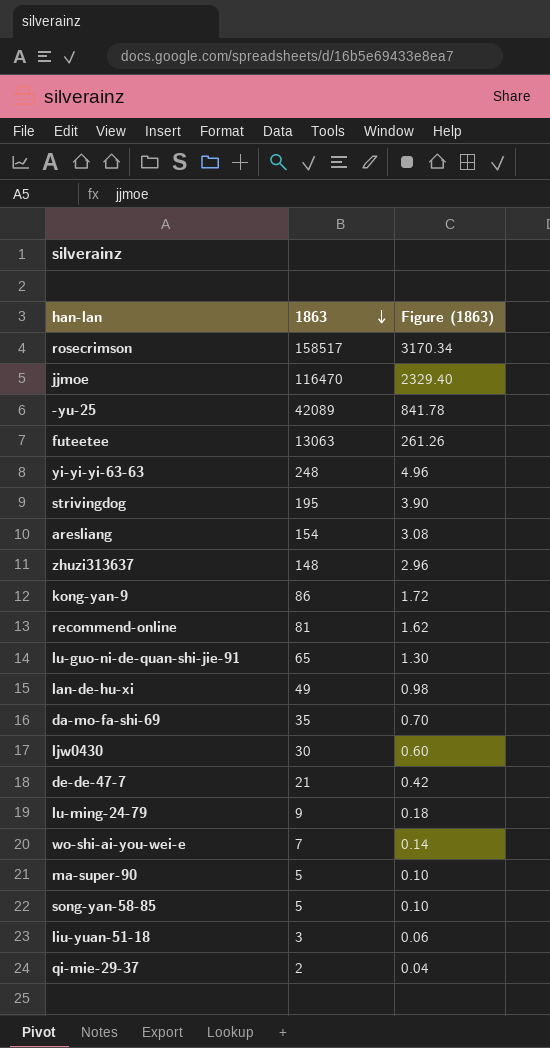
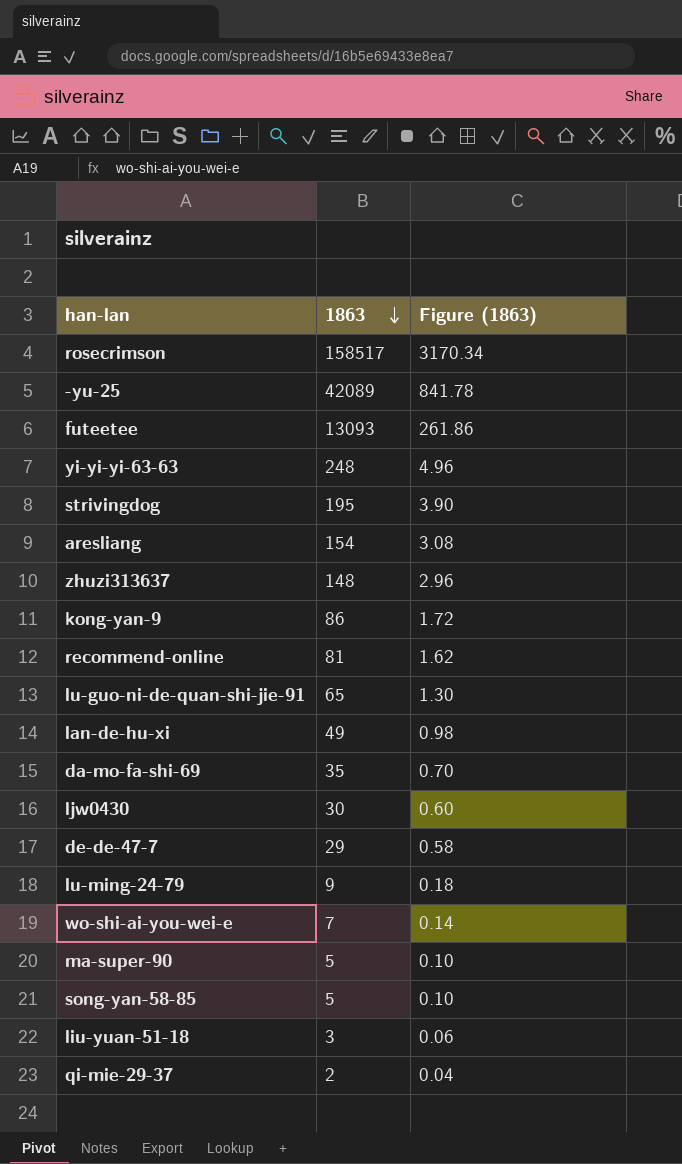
row jjmoe: 116470 | 2329.40 -> none
futeetee | 1863: 13063 -> 13093
futeetee | Figure (1863): 261.26 -> 261.86
de-de-47-7 | 1863: 21 -> 29
de-de-47-7 | Figure (1863): 0.42 -> 0.58

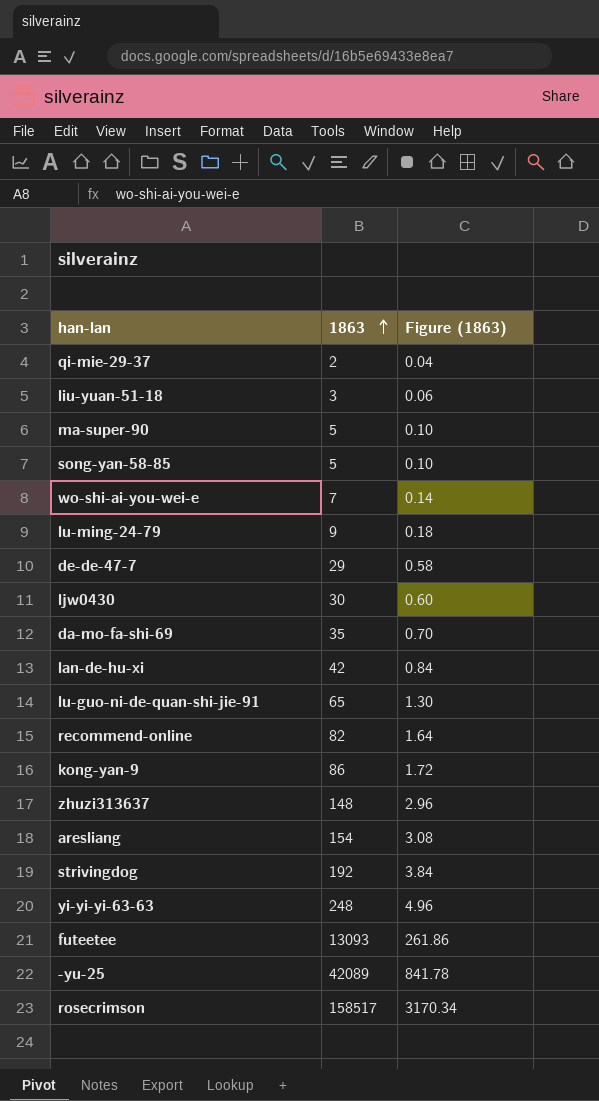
row order: 1863 descending -> 1863 ascending
lan-de-hu-xi | 1863: 49 -> 42
lan-de-hu-xi | Figure (1863): 0.98 -> 0.84
recommend-online | 1863: 81 -> 82
recommend-online | Figure (1863): 1.62 -> 1.64
strivingdog | 1863: 195 -> 192
strivingdog | Figure (1863): 3.90 -> 3.84

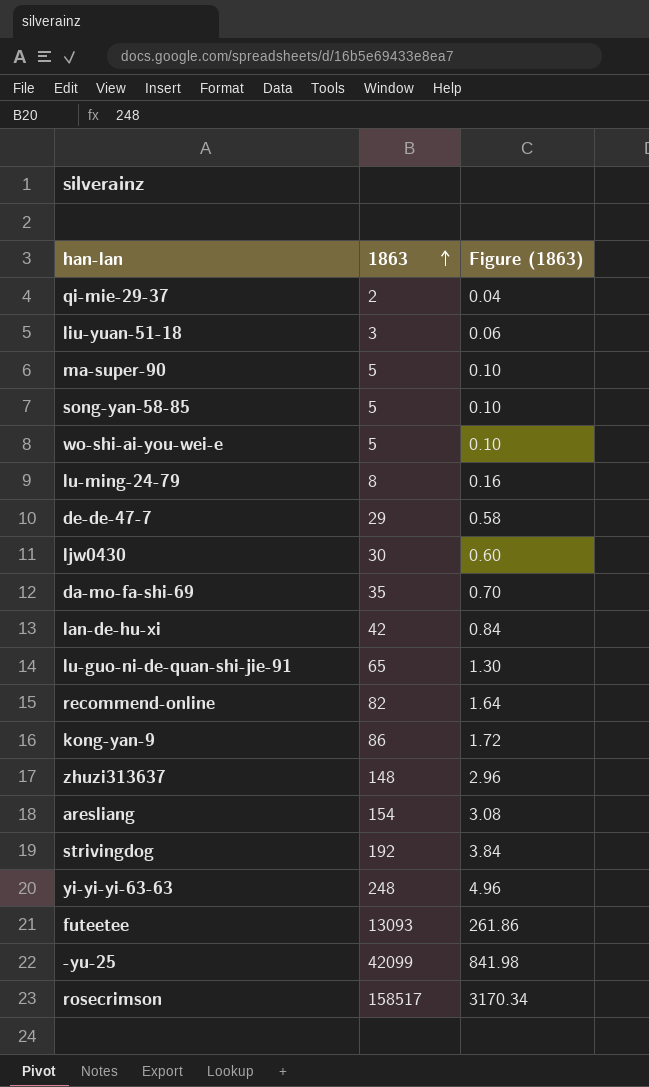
wo-shi-ai-you-wei-e | 1863: 7 -> 5
wo-shi-ai-you-wei-e | Figure (1863): 0.14 -> 0.10
lu-ming-24-79 | 1863: 9 -> 8
lu-ming-24-79 | Figure (1863): 0.18 -> 0.16
-yu-25 | 1863: 42089 -> 42099
-yu-25 | Figure (1863): 841.78 -> 841.98

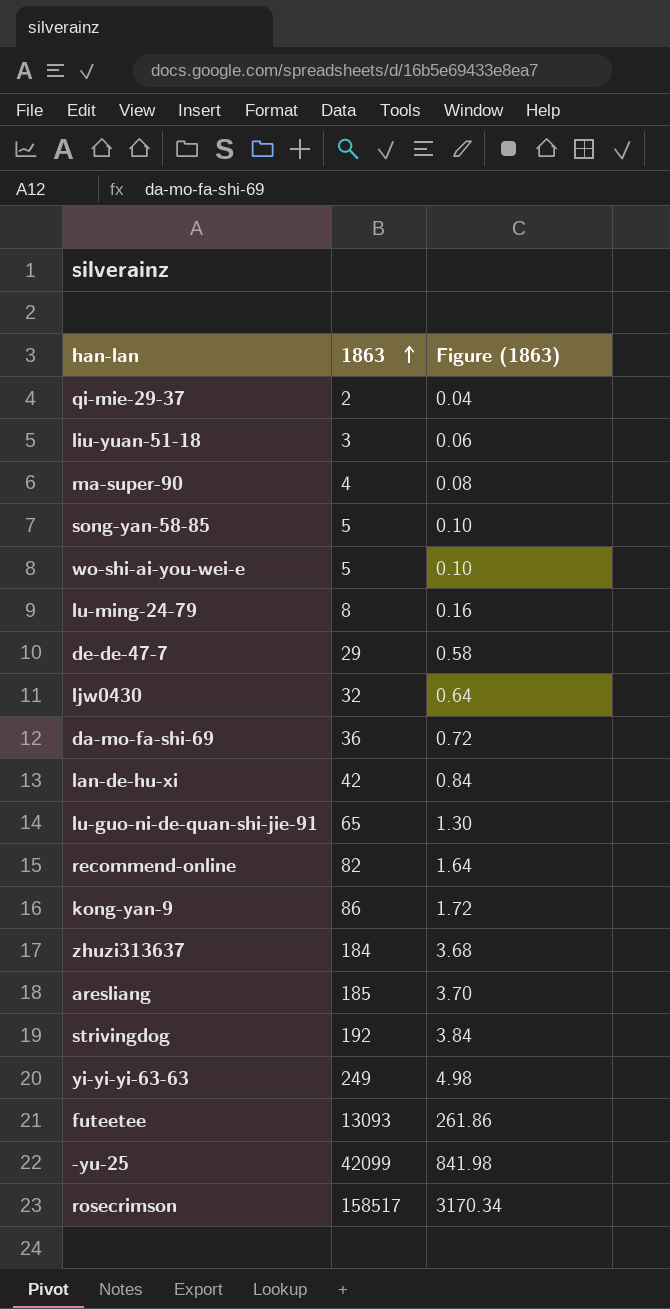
ma-super-90 | 1863: 5 -> 4
ma-super-90 | Figure (1863): 0.10 -> 0.08
ljw0430 | 1863: 30 -> 32
ljw0430 | Figure (1863): 0.60 -> 0.64
da-mo-fa-shi-69 | 1863: 35 -> 36
da-mo-fa-shi-69 | Figure (1863): 0.70 -> 0.72
zhuzi313637 | 1863: 148 -> 184
zhuzi313637 | Figure (1863): 2.96 -> 3.68
aresliang | 1863: 154 -> 185
aresliang | Figure (1863): 3.08 -> 3.70
yi-yi-yi-63-63 | 1863: 248 -> 249
yi-yi-yi-63-63 | Figure (1863): 4.96 -> 4.98

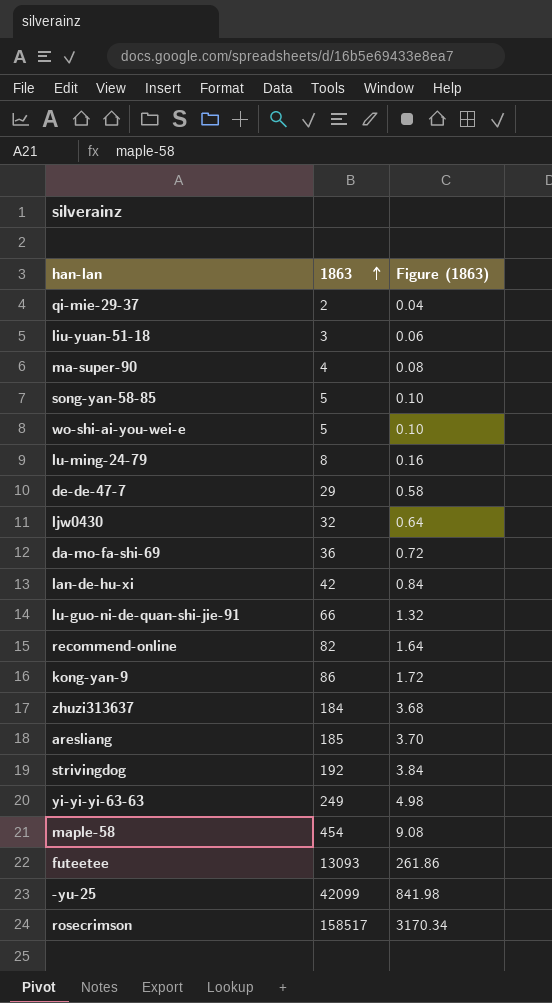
lu-guo-ni-de-quan-shi-jie-91 | 1863: 65 -> 66
lu-guo-ni-de-quan-shi-jie-91 | Figure (1863): 1.30 -> 1.32
row maple-58: none -> 454 | 9.08

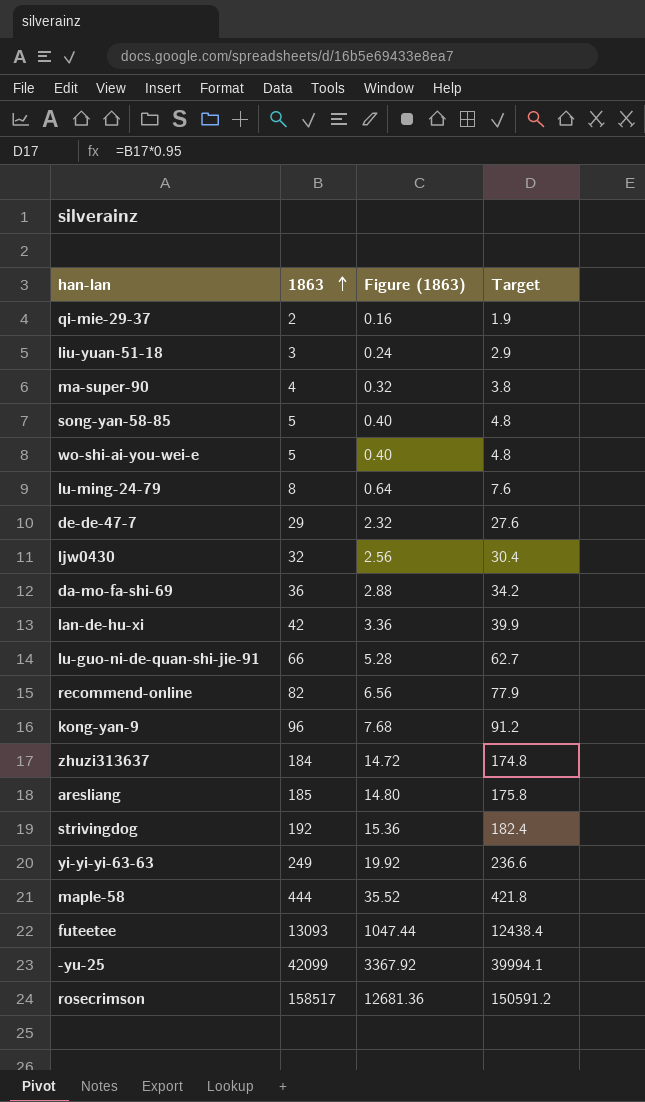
column Figure (1863) | formula: [1863] * 0.02 -> [1863] * 0.08
column Target | formula: none -> [1863] * 0.95
kong-yan-9 | 1863: 86 -> 96
maple-58 | 1863: 454 -> 444

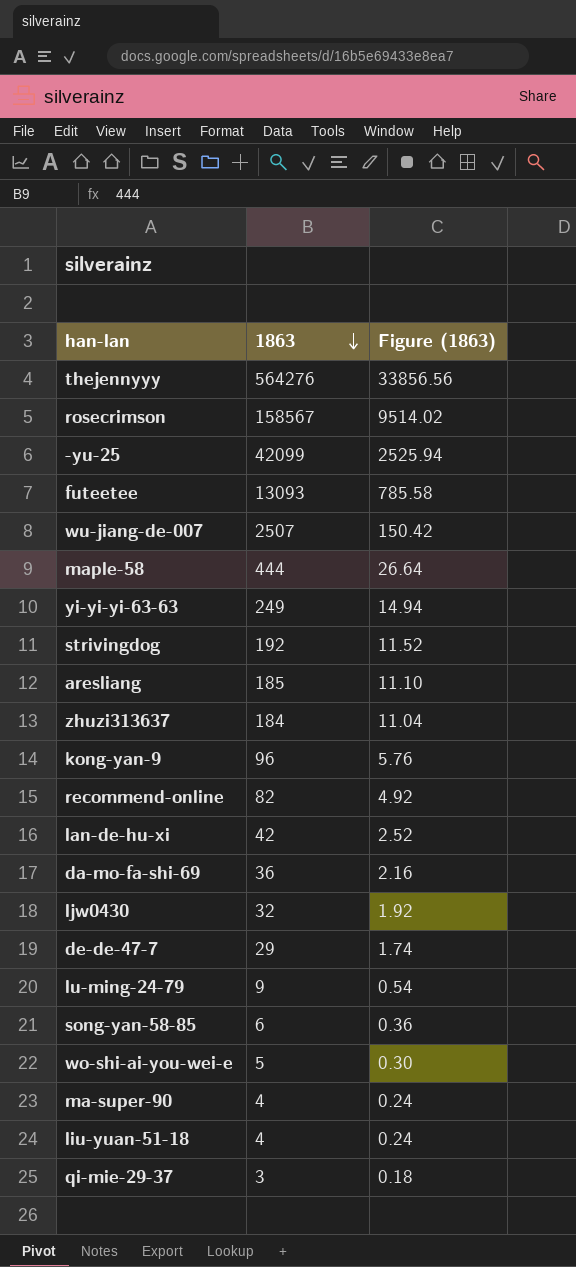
row order: 1863 ascending -> 1863 descending
column Target | formula: [1863] * 0.95 -> none
column Figure (1863) | formula: [1863] * 0.08 -> [1863] * 0.06
row lu-guo-ni-de-quan-shi-jie-91: 66 | 5.28 | 62.7 -> none
row thejennyyy: none -> 564276 | 33856.56
rosecrimson | 1863: 158517 -> 158567
row wu-jiang-de-007: none -> 2507 | 150.42
lu-ming-24-79 | 1863: 8 -> 9
song-yan-58-85 | 1863: 5 -> 6
liu-yuan-51-18 | 1863: 3 -> 4
qi-mie-29-37 | 1863: 2 -> 3

